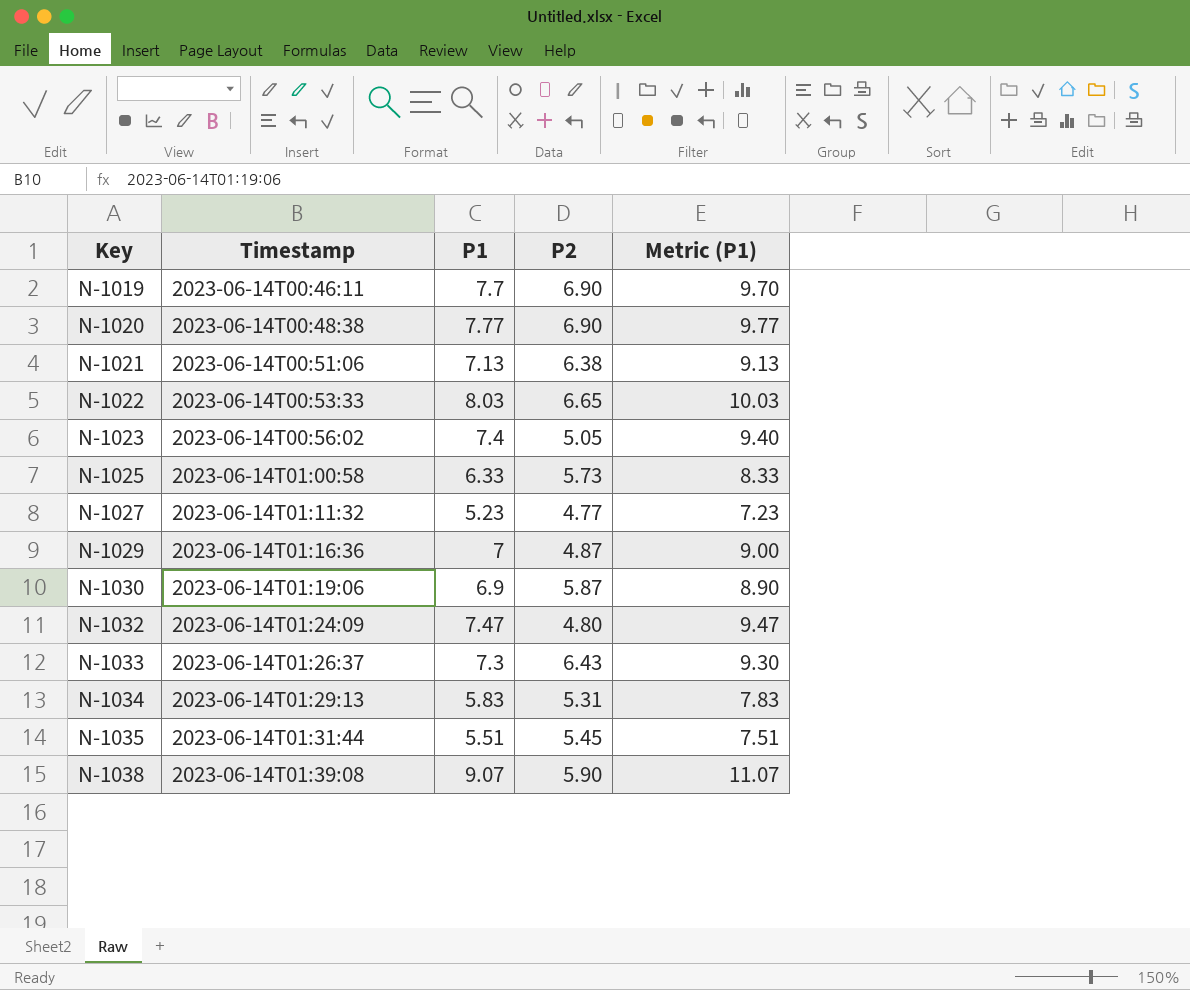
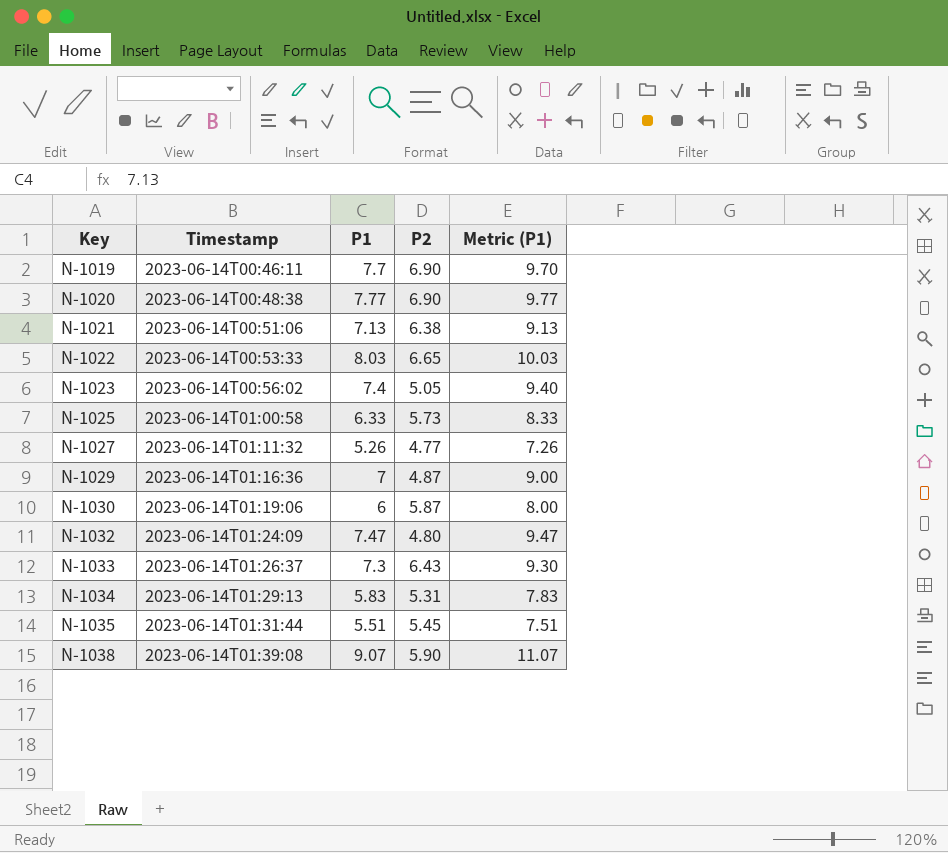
N-1027 | P1: 5.23 -> 5.26
N-1027 | Metric (P1): 7.23 -> 7.26
N-1030 | P1: 6.9 -> 6
N-1030 | Metric (P1): 8.90 -> 8.00

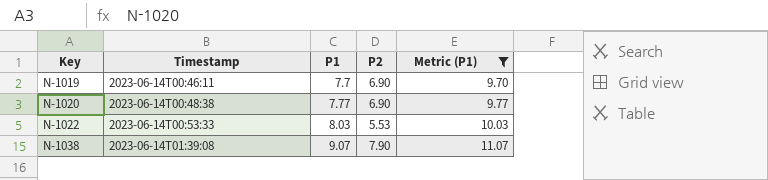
filter: none -> Metric (P1) >= 9.70
N-1022 | P2: 6.65 -> 5.53
N-1038 | P2: 5.90 -> 7.90

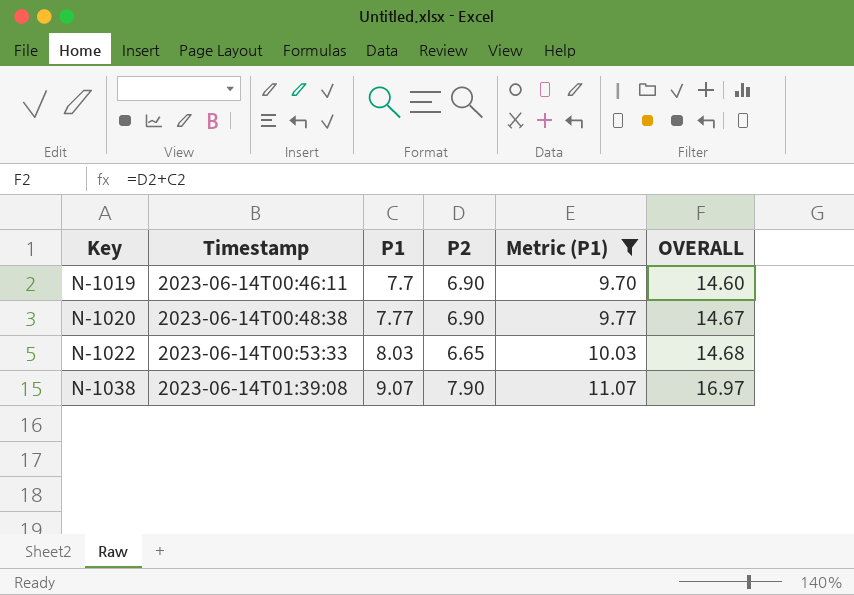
column OVERALL | formula: none -> [P1] + [P2]
N-1022 | P2: 5.53 -> 6.65

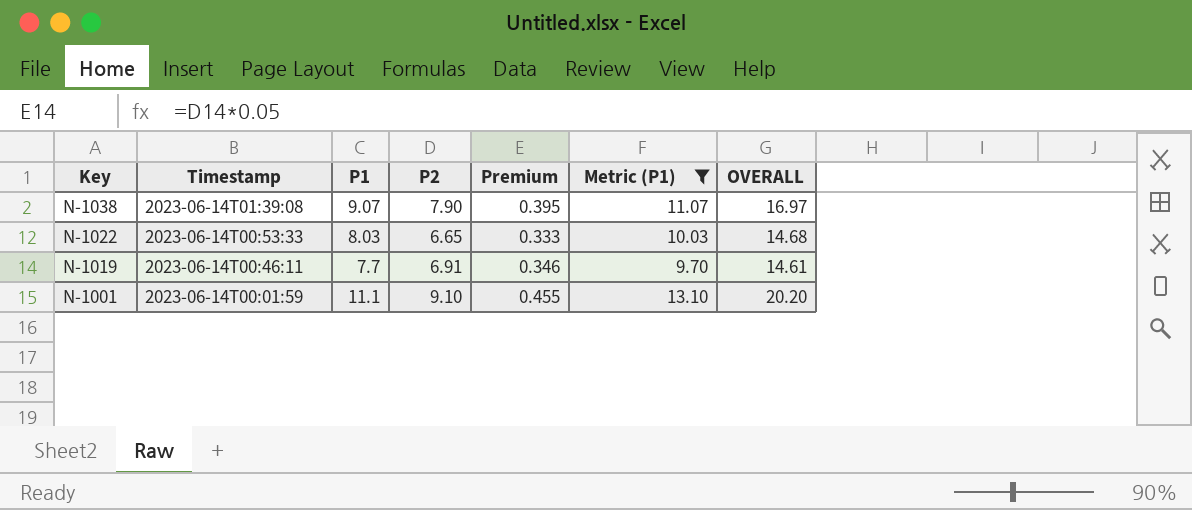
row order: Key ascending -> Key descending
column Premium | formula: none -> [P2] * 0.05
row N-1020: 2023-06-14T00:48:38 | 7.77 | 6.90 | 9.77 | 14.67 -> none
N-1019 | P2: 6.90 -> 6.91
N-1019 | OVERALL: 14.60 -> 14.61
row N-1001: none -> 2023-06-14T00:01:59 | 11.1 | 9.10 | 0.455 | 13.10 | 20.20

